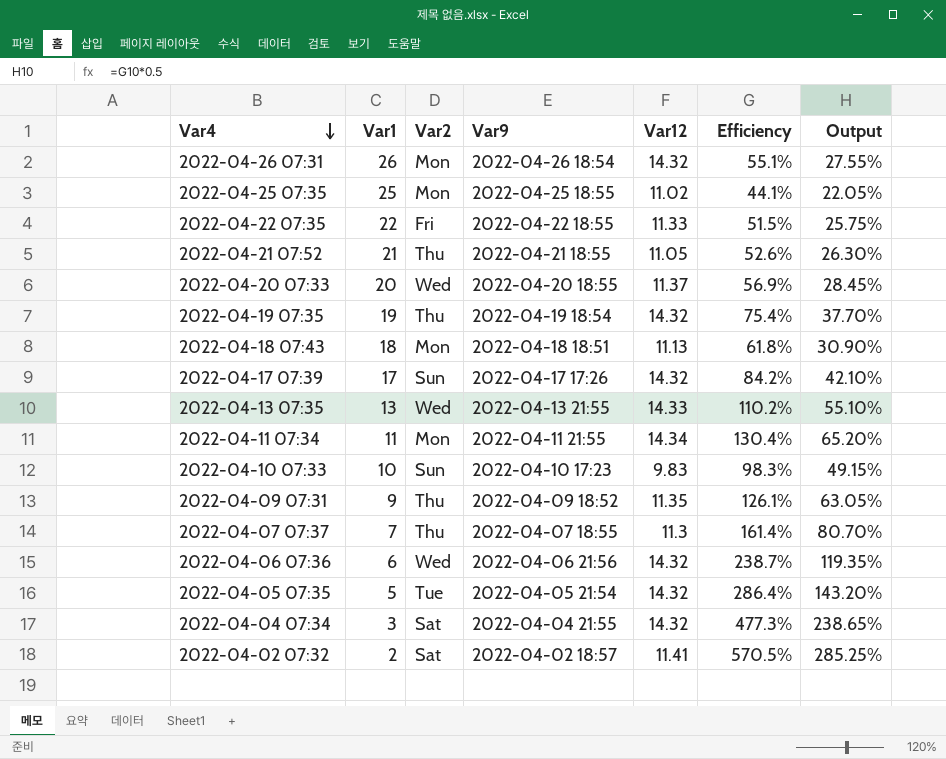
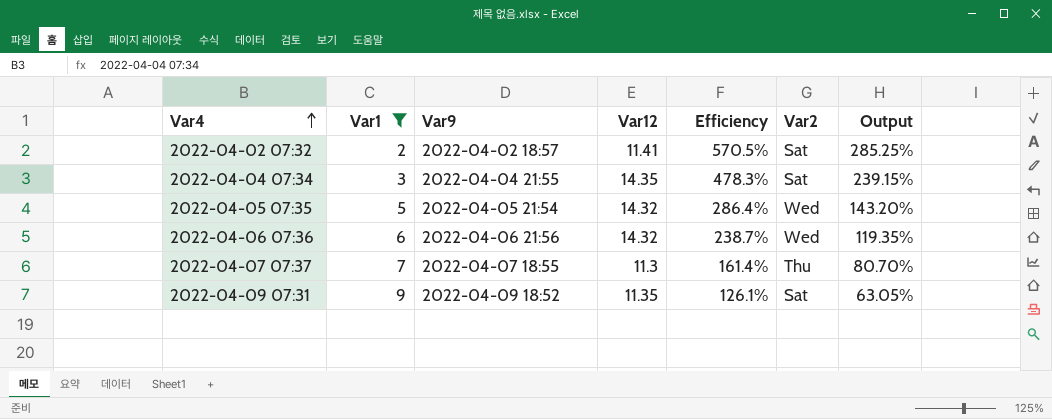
filter: none -> Var1 <= 9
row order: Var4 descending -> Var4 ascending
column Var2 | position: 3 -> 6
2022-04-04 07:34 | Var12: 14.32 -> 14.35
2022-04-04 07:34 | Efficiency: 477.3% -> 478.3%
2022-04-04 07:34 | Output: 238.65% -> 239.15%
2022-04-05 07:35 | Var2: Tue -> Wed
2022-04-09 07:31 | Var2: Thu -> Sat

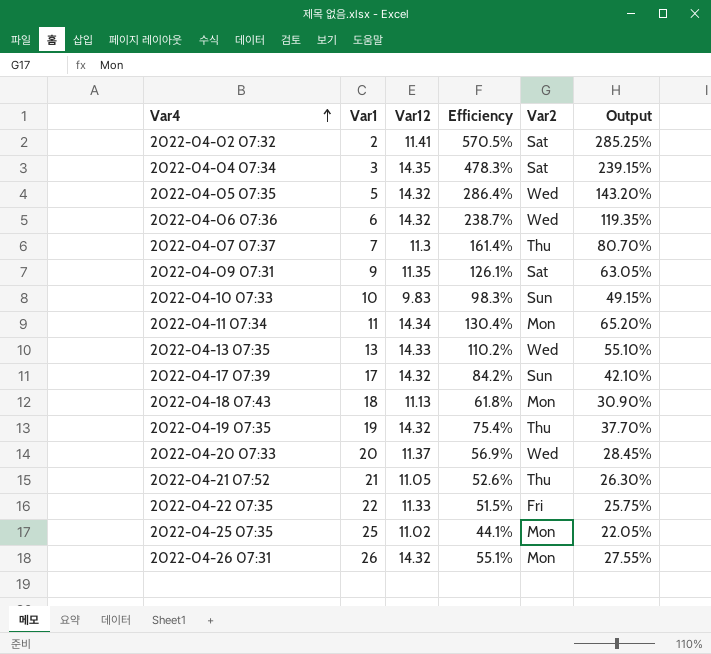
filter: Var1 <= 9 -> none
column Var9 | position: 3 -> none

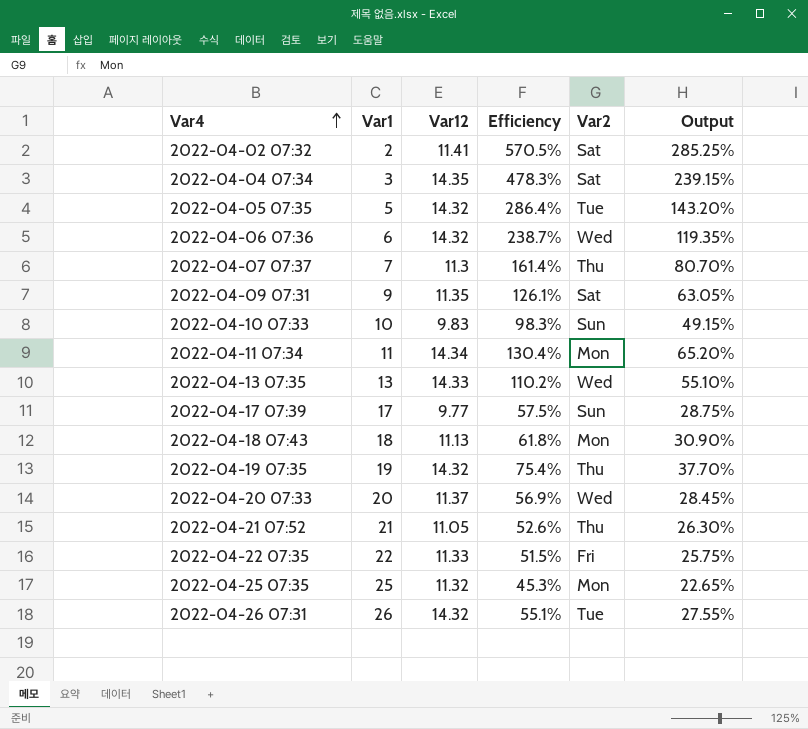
2022-04-05 07:35 | Var2: Wed -> Tue
2022-04-17 07:39 | Var12: 14.32 -> 9.77
2022-04-17 07:39 | Efficiency: 84.2% -> 57.5%
2022-04-17 07:39 | Output: 42.10% -> 28.75%
2022-04-25 07:35 | Var12: 11.02 -> 11.32
2022-04-25 07:35 | Efficiency: 44.1% -> 45.3%
2022-04-25 07:35 | Output: 22.05% -> 22.65%
2022-04-26 07:31 | Var2: Mon -> Tue

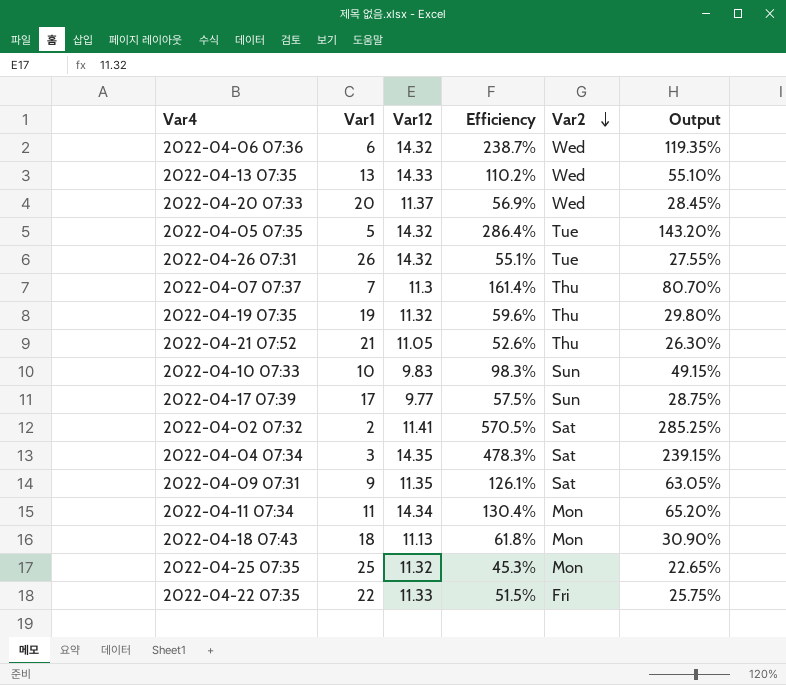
row order: Var4 ascending -> Var2 descending
2022-04-19 07:35 | Var12: 14.32 -> 11.32
2022-04-19 07:35 | Efficiency: 75.4% -> 59.6%
2022-04-19 07:35 | Output: 37.70% -> 29.80%

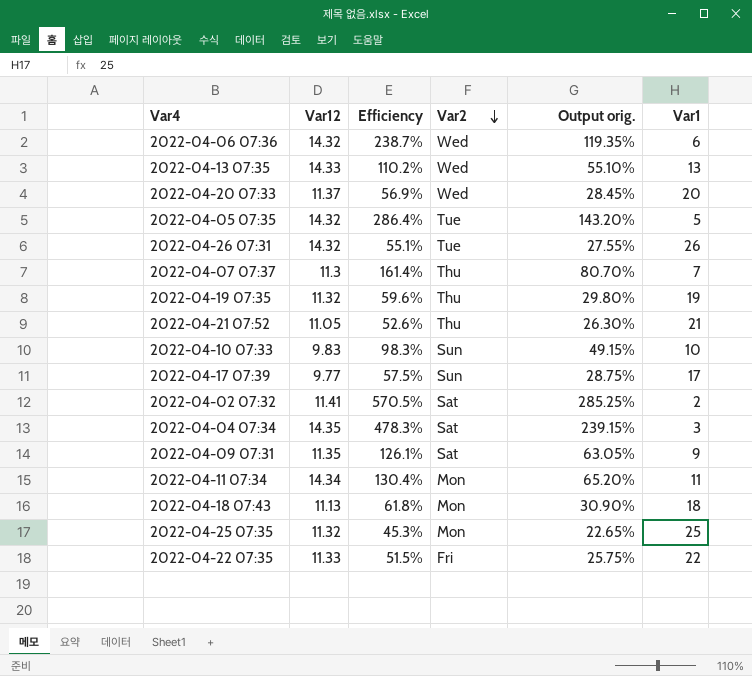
column name: Output -> Output orig.
column Var1 | position: 2 -> 6

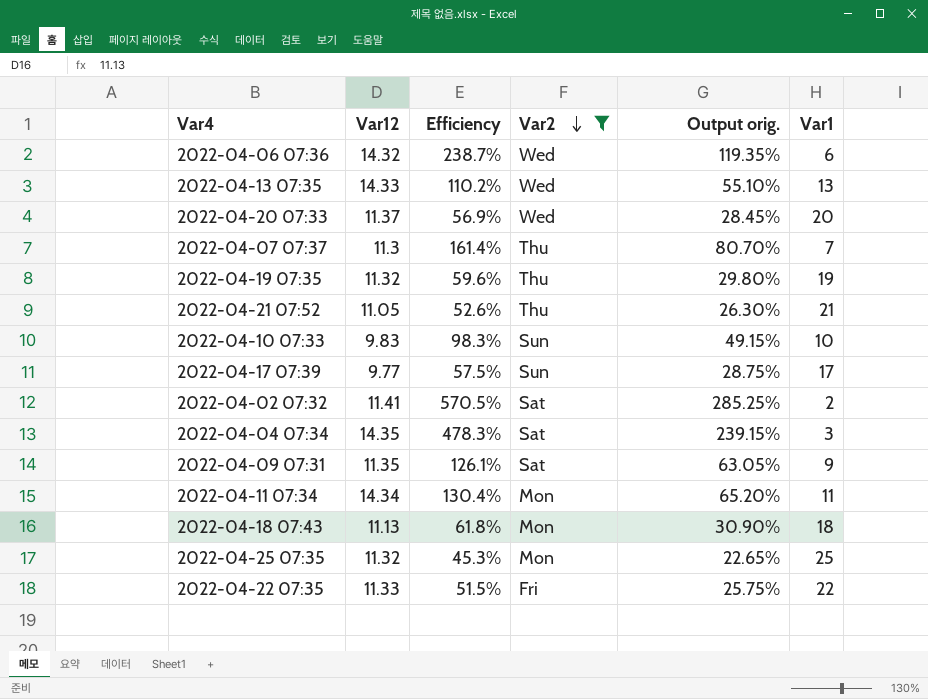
filter: none -> Var2 != Tue

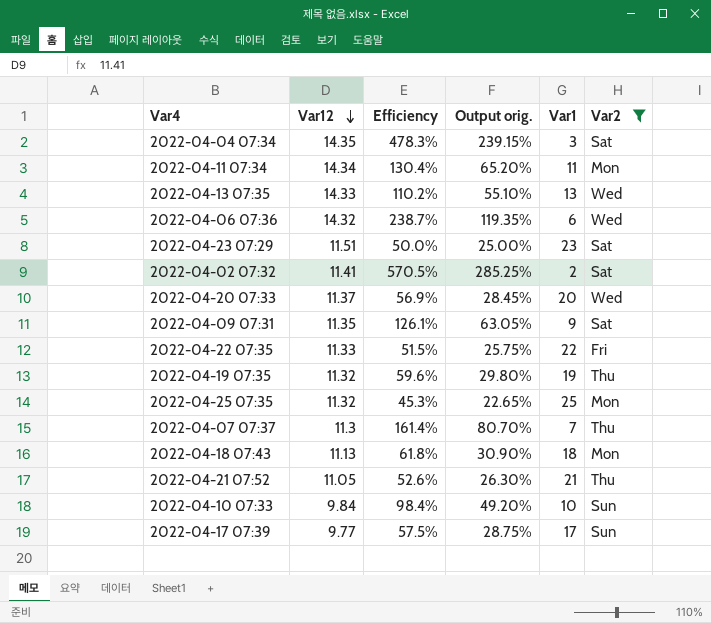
row order: Var2 descending -> Var12 descending
column Var2 | position: 4 -> 6
row 2022-04-23 07:29: none -> 11.51 | 50.0% | 25.00% | 23 | Sat
2022-04-10 07:33 | Var12: 9.83 -> 9.84
2022-04-10 07:33 | Efficiency: 98.3% -> 98.4%
2022-04-10 07:33 | Output orig.: 49.15% -> 49.20%

